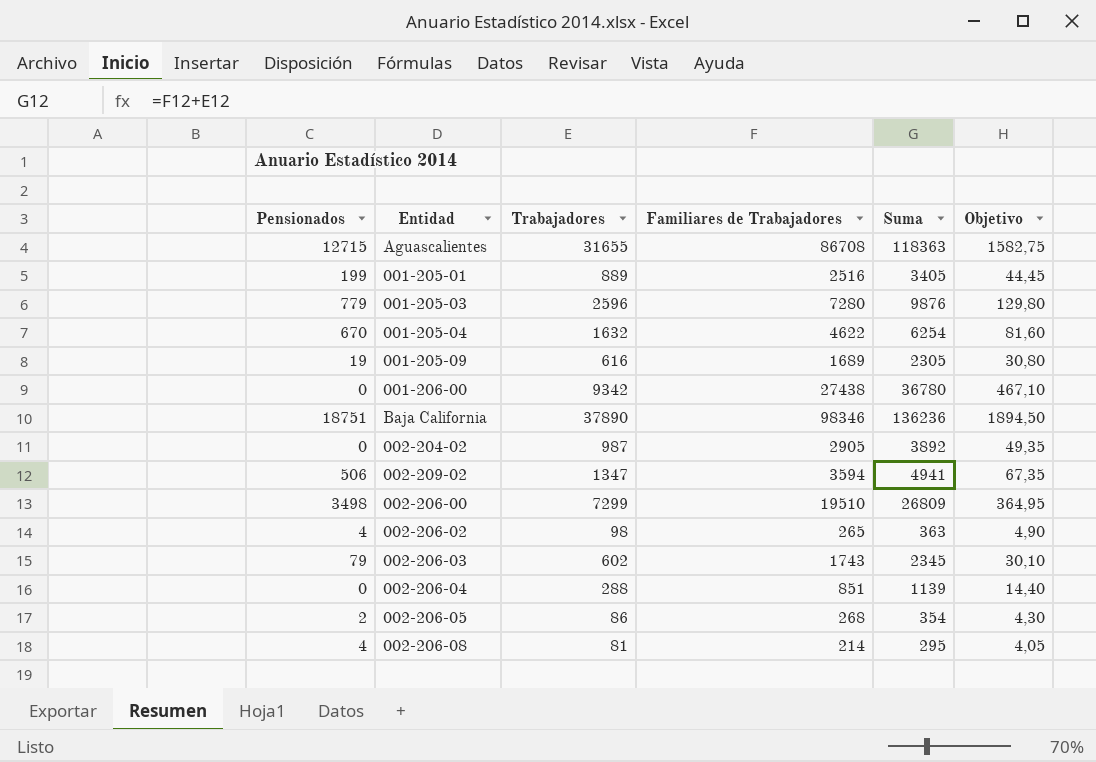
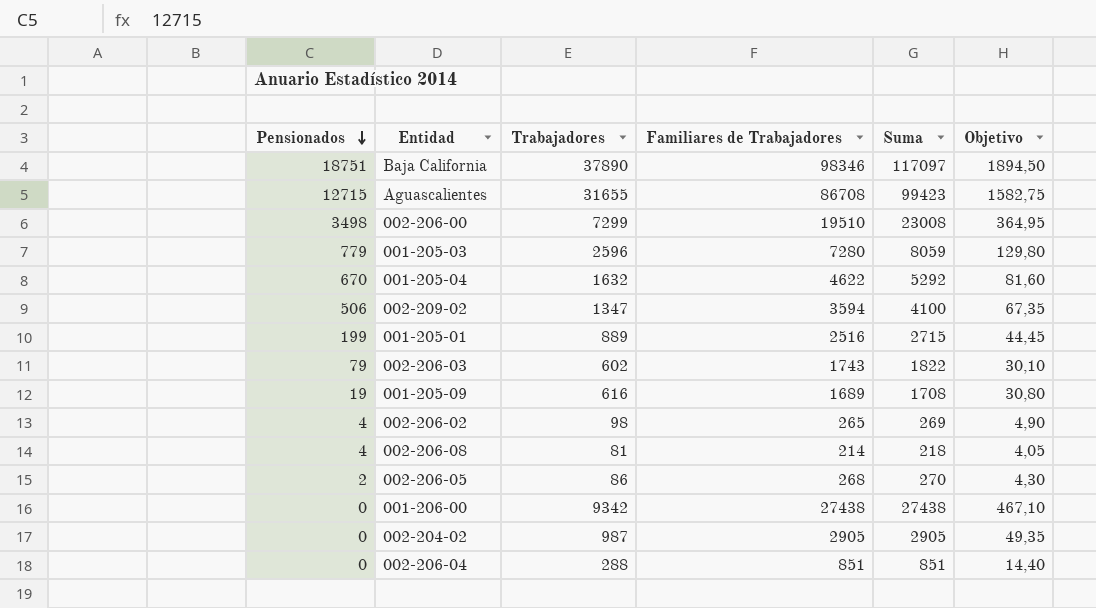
row order: none -> Pensionados descending
column Suma | formula: [Trabajadores] + [Familiares de Trabajadores] -> [Pensionados] + [Familiares de Trabajadores]

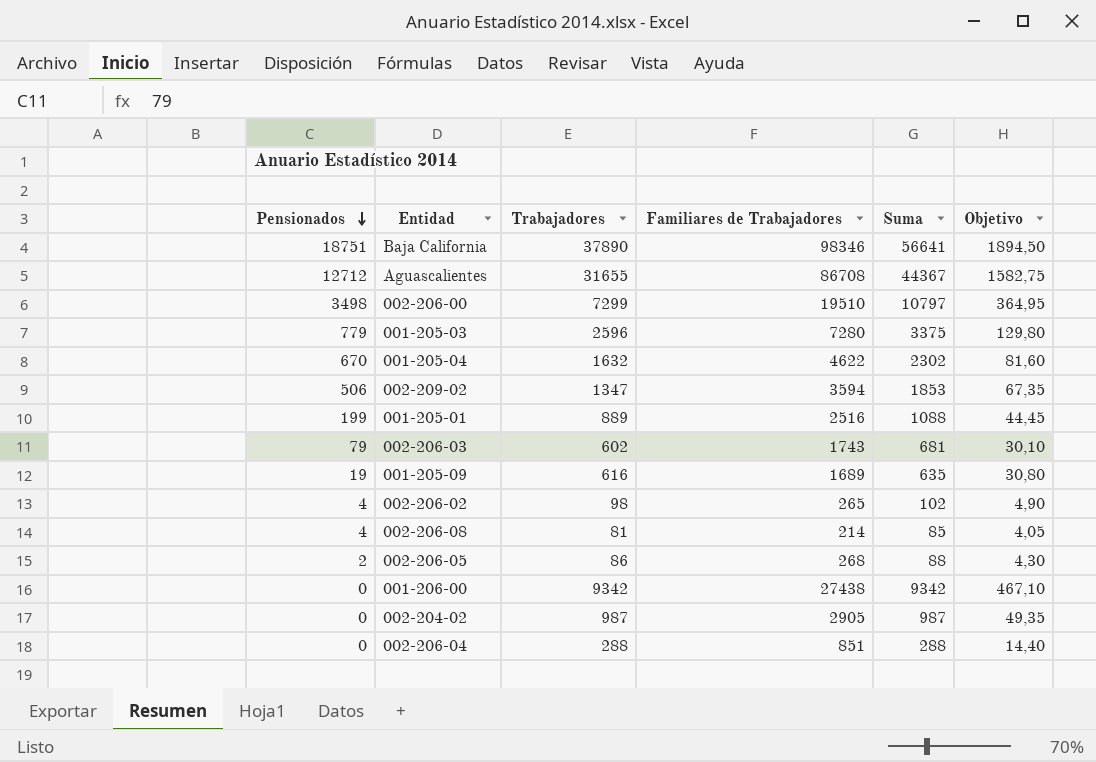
column Suma | formula: [Pensionados] + [Familiares de Trabajadores] -> [Pensionados] + [Trabajadores]
Aguascalientes | Pensionados: 12715 -> 12712

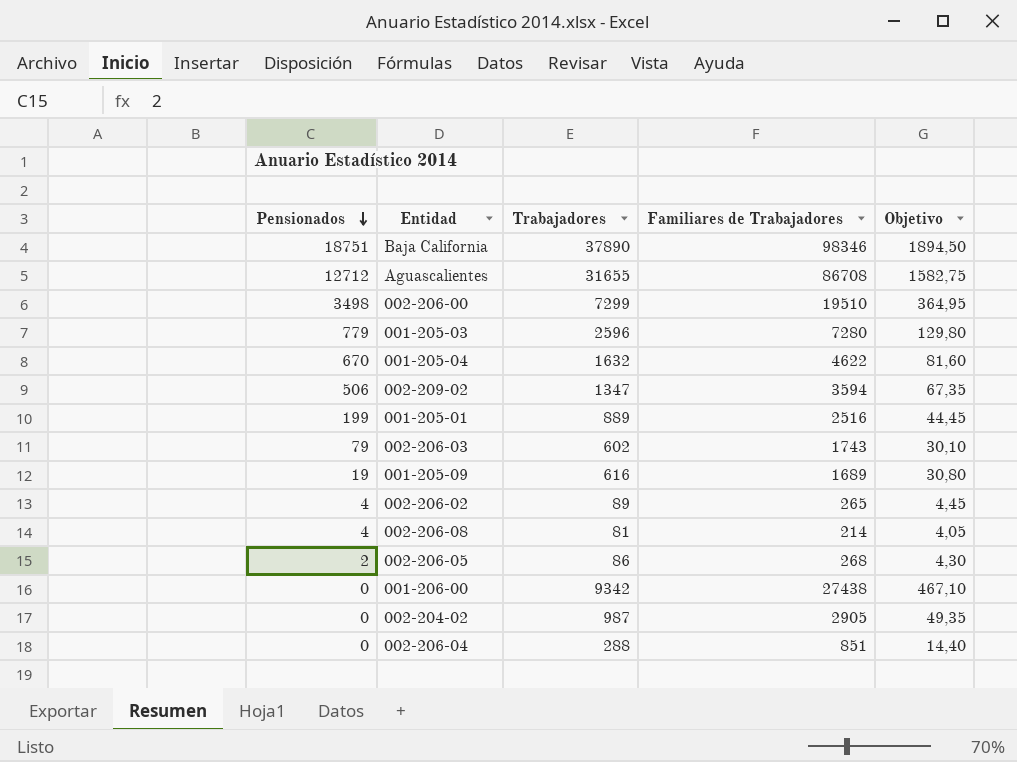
column Suma | formula: [Pensionados] + [Trabajadores] -> none
002-206-02 | Trabajadores: 98 -> 89
002-206-02 | Objetivo: 4,90 -> 4,45

